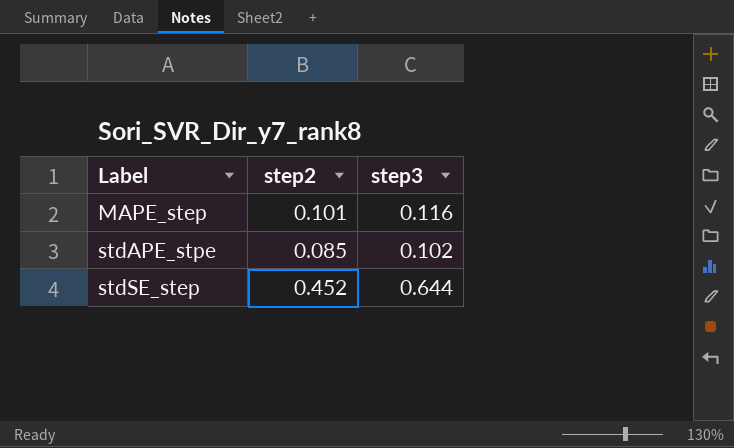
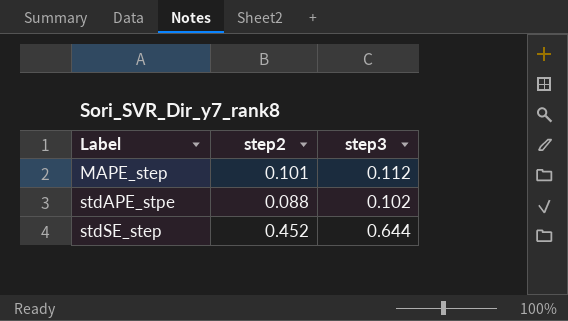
MAPE_step | step3: 0.116 -> 0.112
stdAPE_stpe | step2: 0.085 -> 0.088

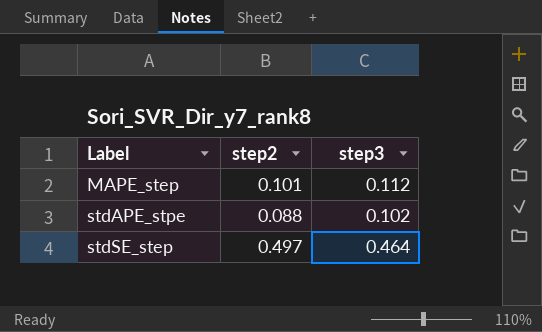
stdSE_step | step2: 0.452 -> 0.497
stdSE_step | step3: 0.644 -> 0.464

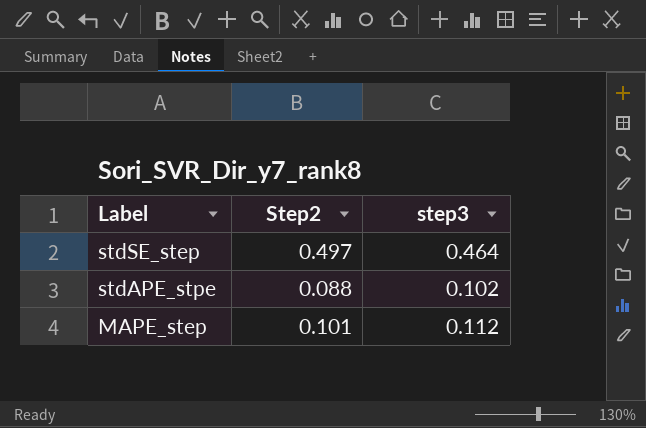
row order: Label ascending -> Label descending
column name: step2 -> Step2

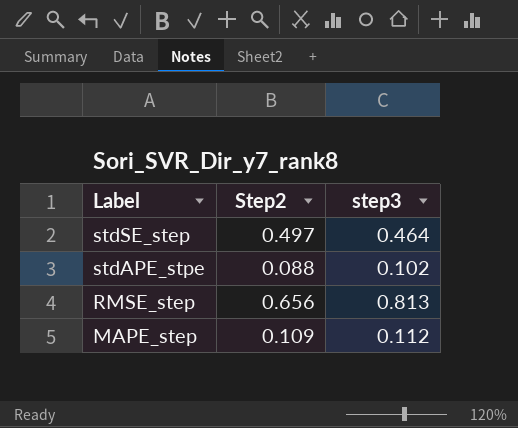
row RMSE_step: none -> 0.656 | 0.813
MAPE_step | Step2: 0.101 -> 0.109

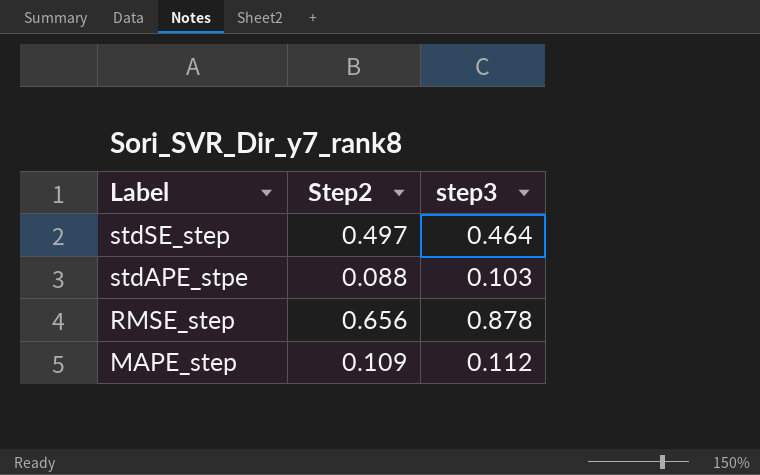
stdAPE_stpe | step3: 0.102 -> 0.103
RMSE_step | step3: 0.813 -> 0.878

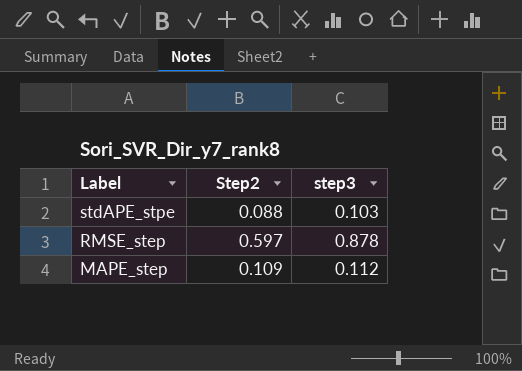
row stdSE_step: 0.497 | 0.464 -> none
RMSE_step | Step2: 0.656 -> 0.597

